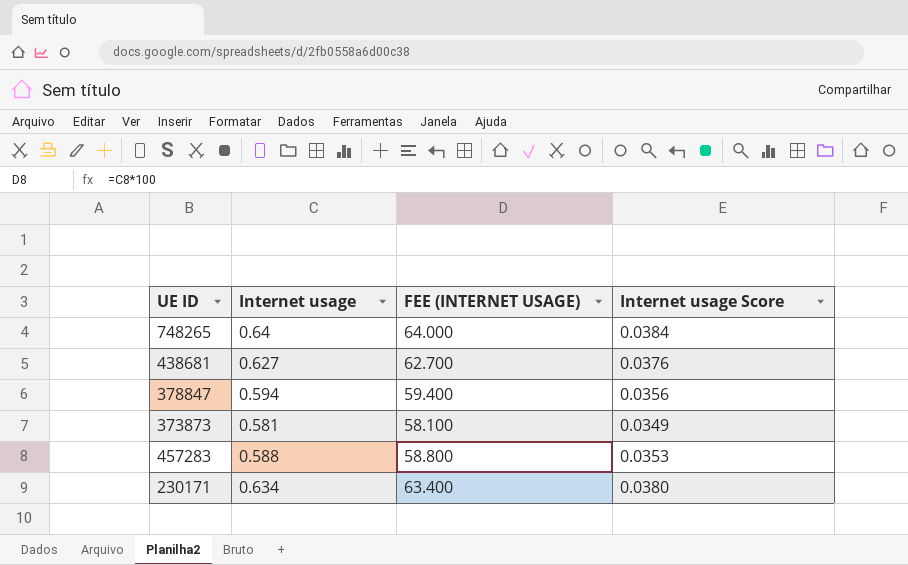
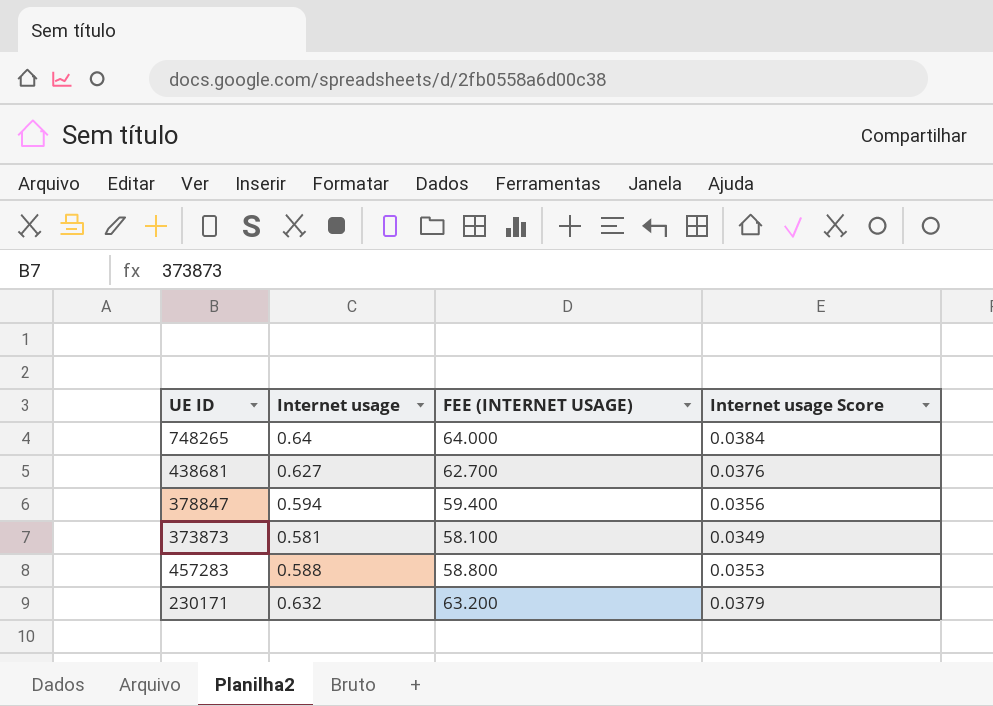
230171 | Internet usage: 0.634 -> 0.632
230171 | FEE (INTERNET USAGE): 63.400 -> 63.200
230171 | Internet usage Score: 0.0380 -> 0.0379

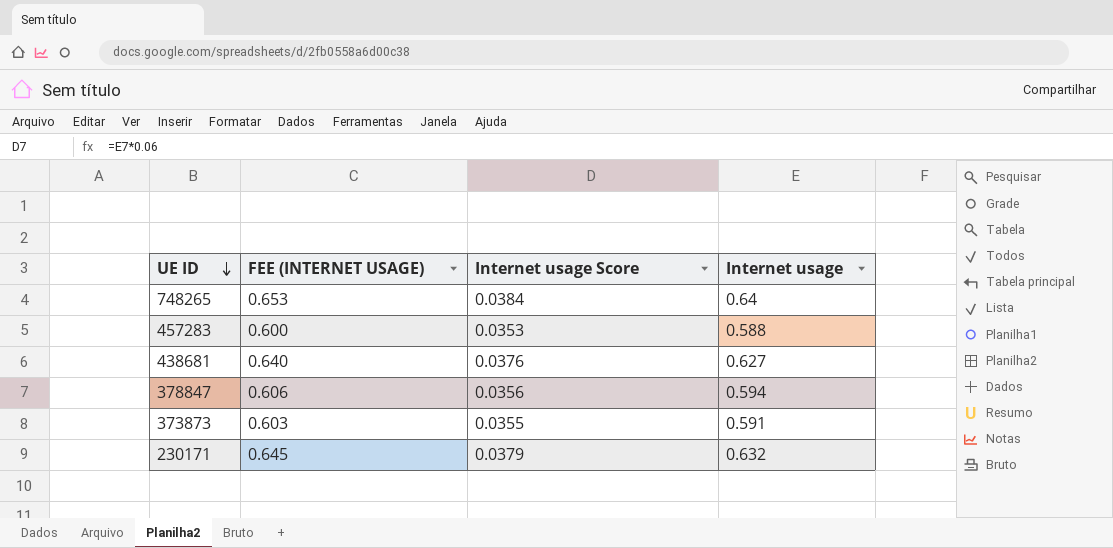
row order: none -> UE ID descending
column FEE (INTERNET USAGE) | formula: [Internet usage] * 100 -> [Internet usage] * 1.02
column Internet usage | position: 2 -> 4
373873 | Internet usage Score: 0.0349 -> 0.0355
373873 | Internet usage: 0.581 -> 0.591

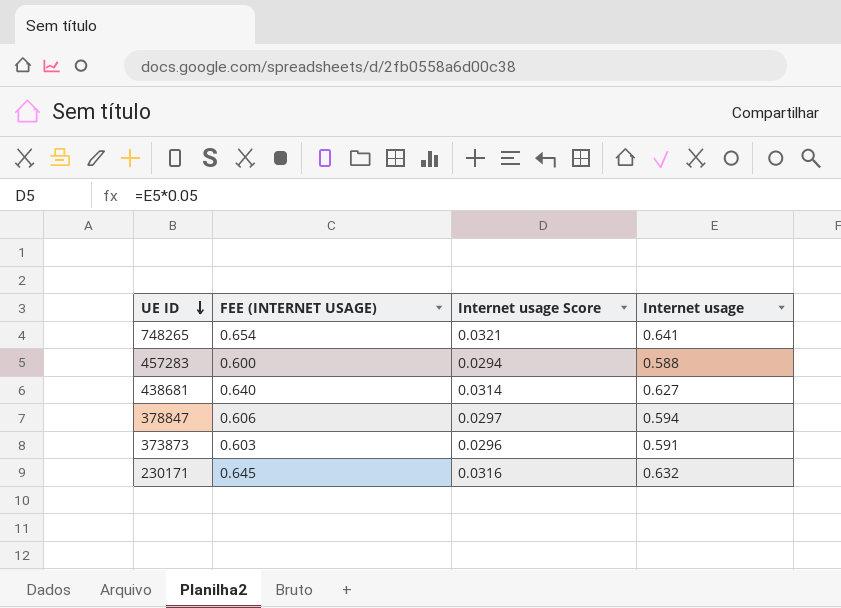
column Internet usage Score | formula: [Internet usage] * 0.06 -> [Internet usage] * 0.05
748265 | FEE (INTERNET USAGE): 0.653 -> 0.654
748265 | Internet usage: 0.64 -> 0.641

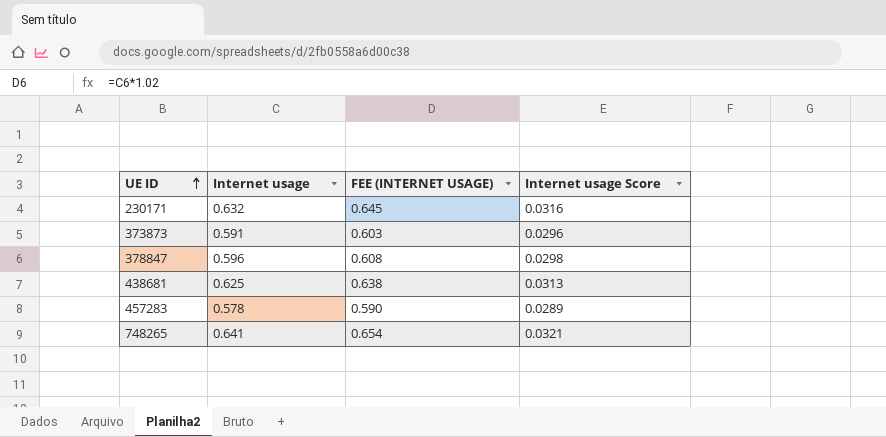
row order: UE ID descending -> UE ID ascending
column Internet usage | position: 4 -> 2
378847 | Internet usage: 0.594 -> 0.596
378847 | FEE (INTERNET USAGE): 0.606 -> 0.608
378847 | Internet usage Score: 0.0297 -> 0.0298
438681 | Internet usage: 0.627 -> 0.625
438681 | FEE (INTERNET USAGE): 0.640 -> 0.638
438681 | Internet usage Score: 0.0314 -> 0.0313
457283 | Internet usage: 0.588 -> 0.578
457283 | FEE (INTERNET USAGE): 0.600 -> 0.590
457283 | Internet usage Score: 0.0294 -> 0.0289

